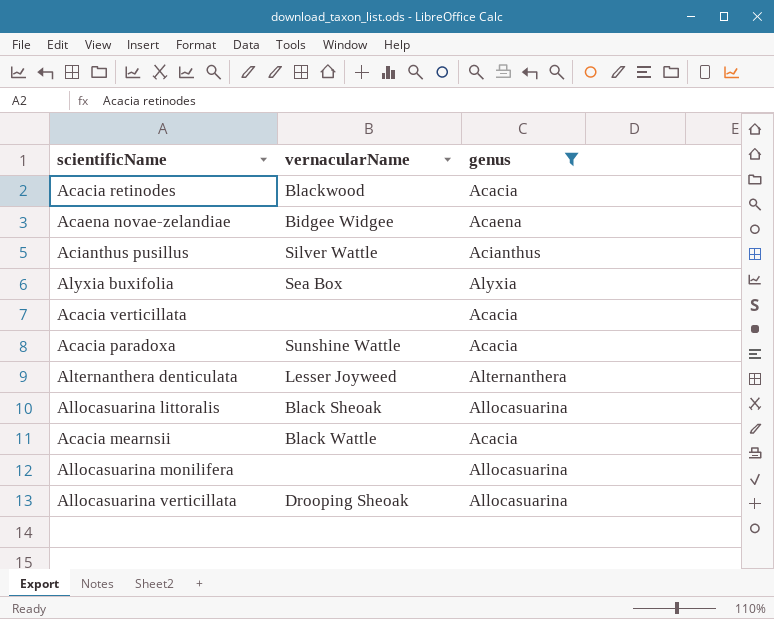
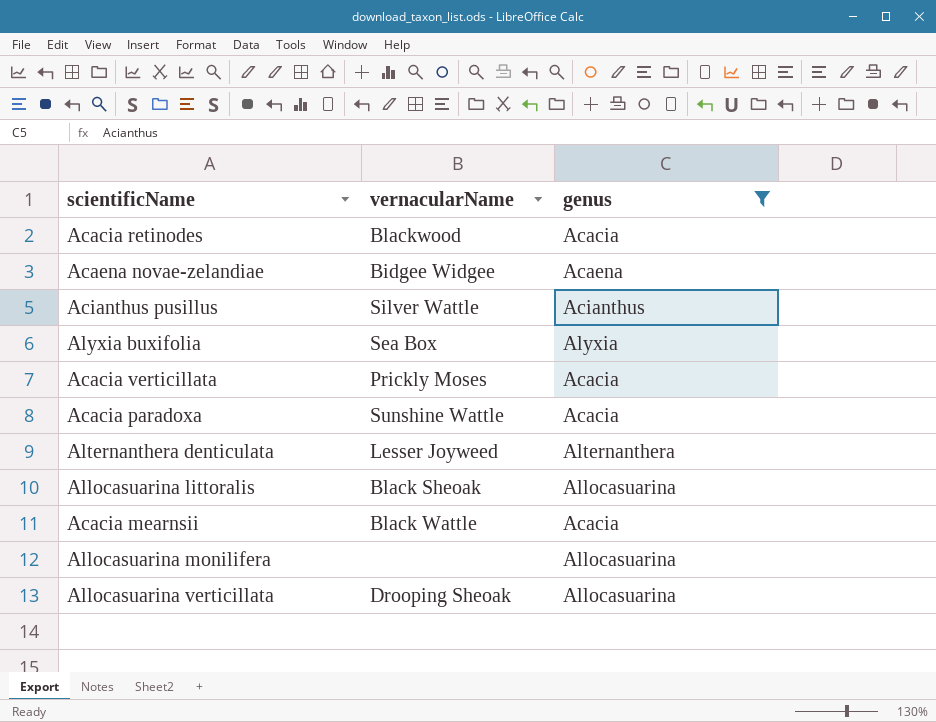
Acacia verticillata | vernacularName: none -> Prickly Moses

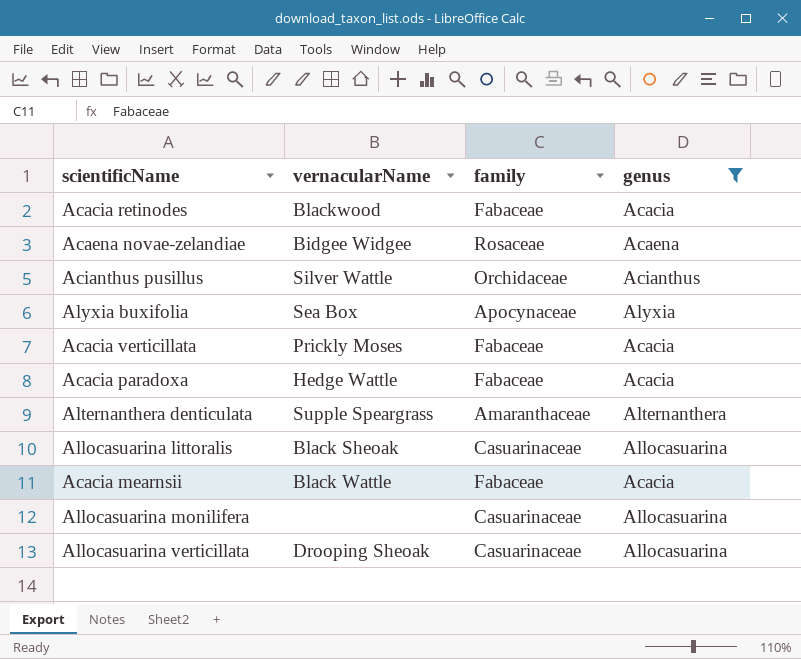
column family | position: none -> 3
Acacia paradoxa | vernacularName: Sunshine Wattle -> Hedge Wattle
Alternanthera denticulata | vernacularName: Lesser Joyweed -> Supple Speargrass

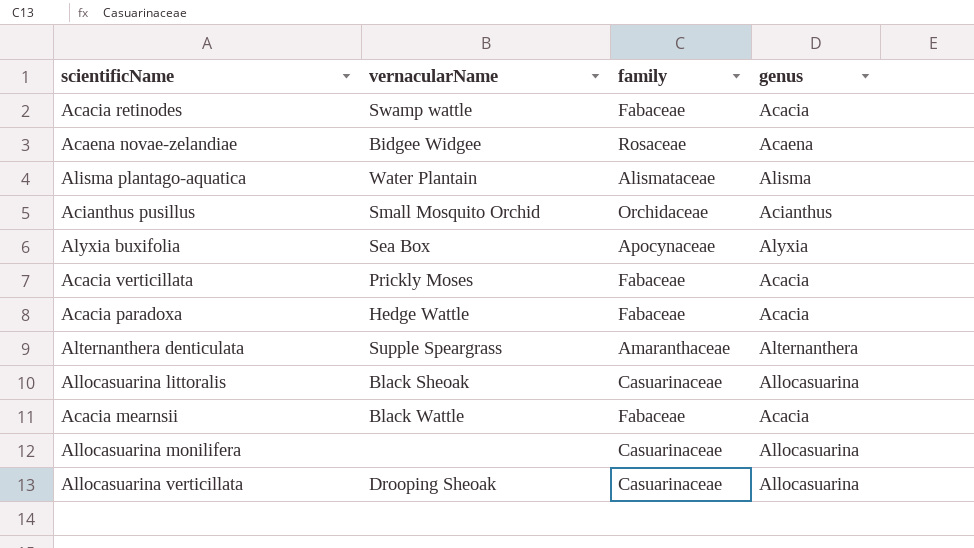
filter: genus != Alisma -> none
Acacia retinodes | vernacularName: Blackwood -> Swamp wattle
Acianthus pusillus | vernacularName: Silver Wattle -> Small Mosquito Orchid

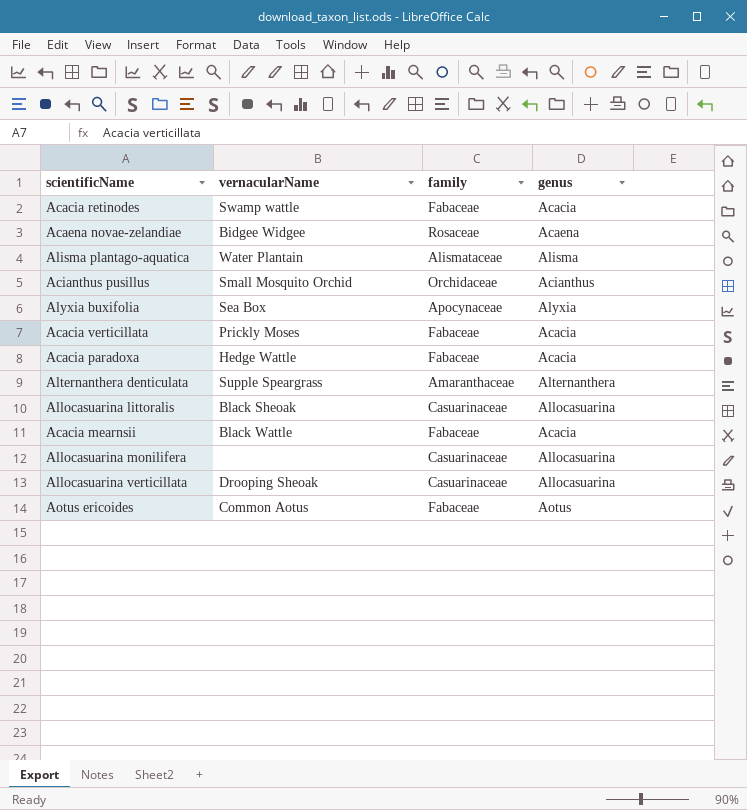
row Aotus ericoides: none -> Common Aotus | Fabaceae | Aotus

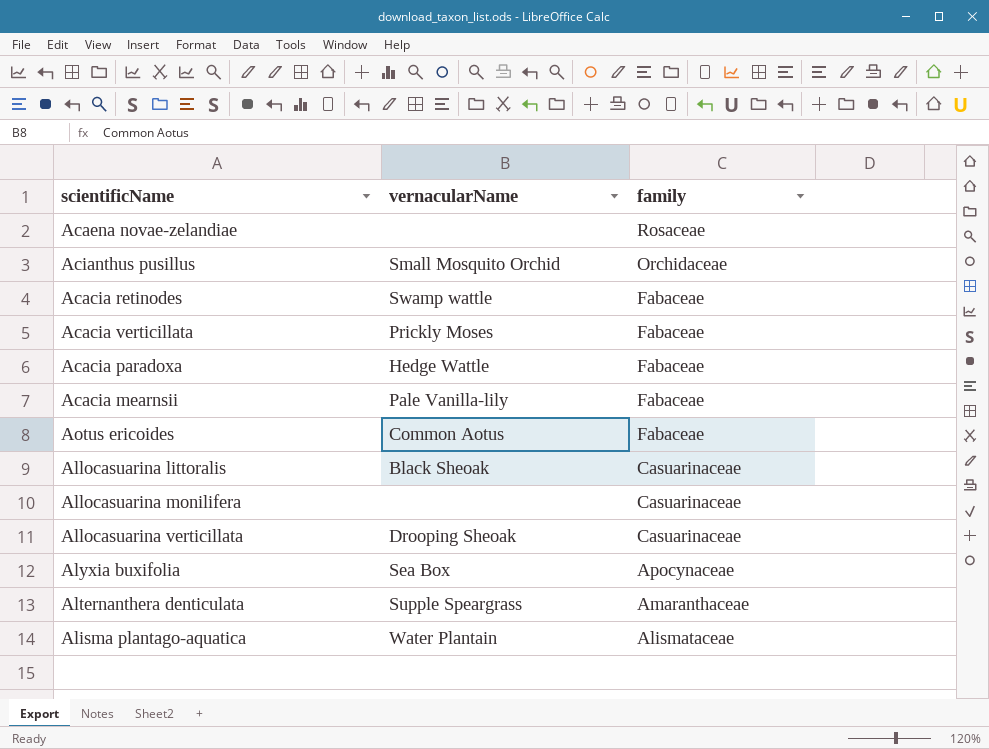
row order: none -> family descending
column genus | position: 4 -> none
Acaena novae-zelandiae | vernacularName: Bidgee Widgee -> none
Acacia mearnsii | vernacularName: Black Wattle -> Pale Vanilla-lily

